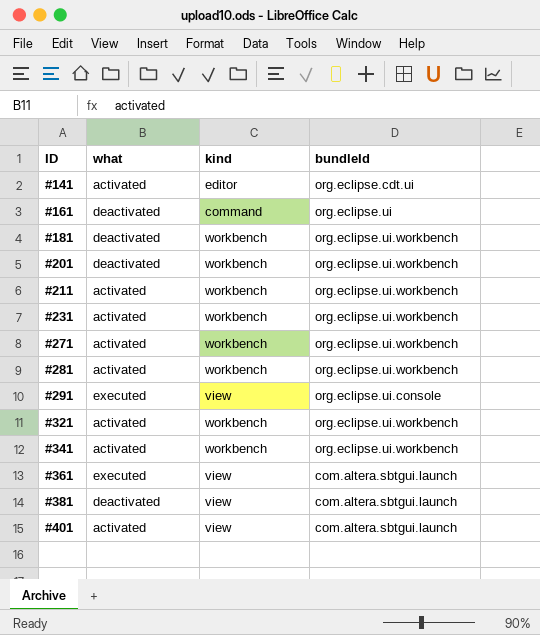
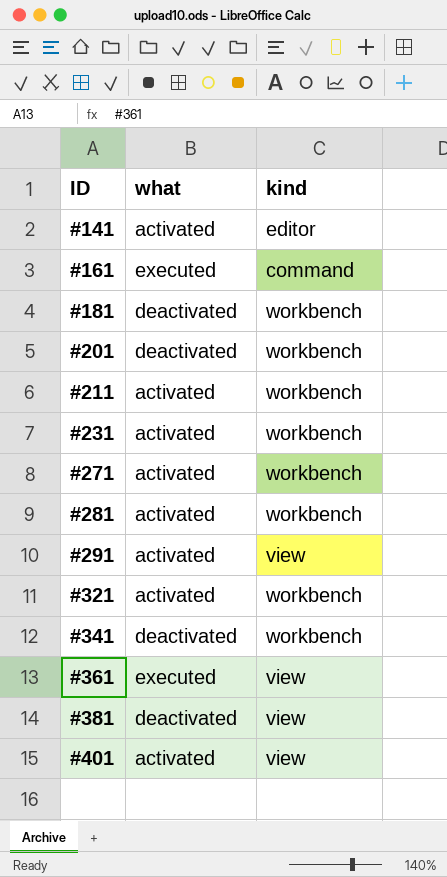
column bundleId | position: 4 -> none
#161 | what: deactivated -> executed
#291 | what: executed -> activated
#341 | what: activated -> deactivated

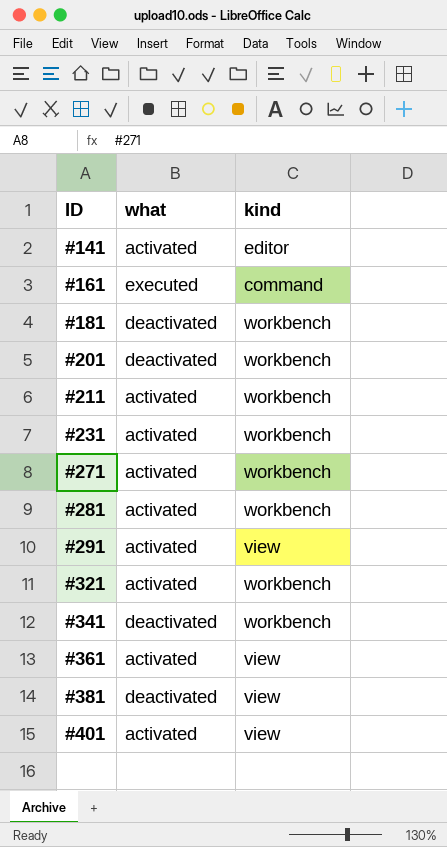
#361 | what: executed -> activated

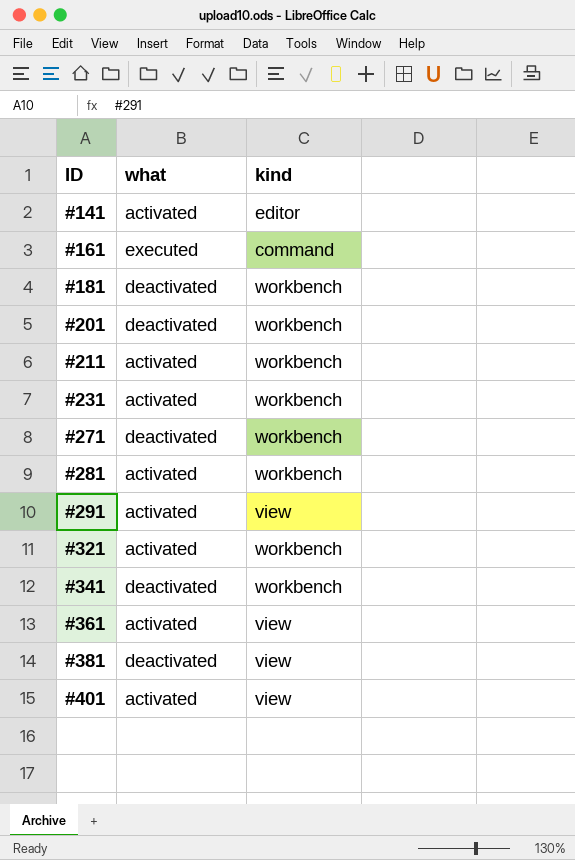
#271 | what: activated -> deactivated

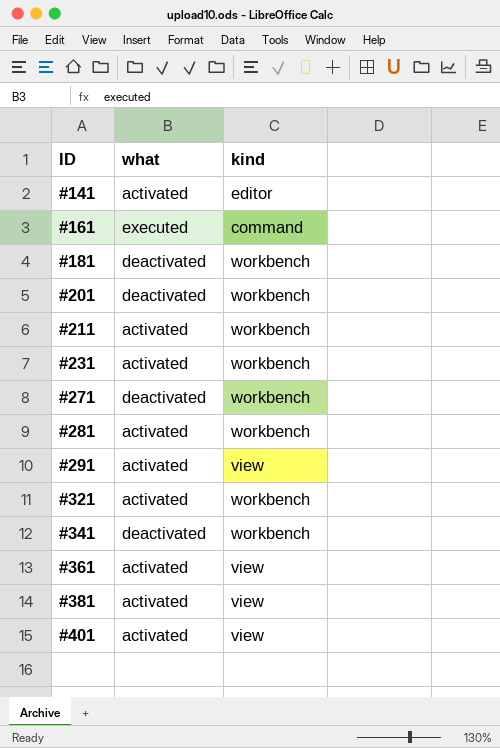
#381 | what: deactivated -> activated

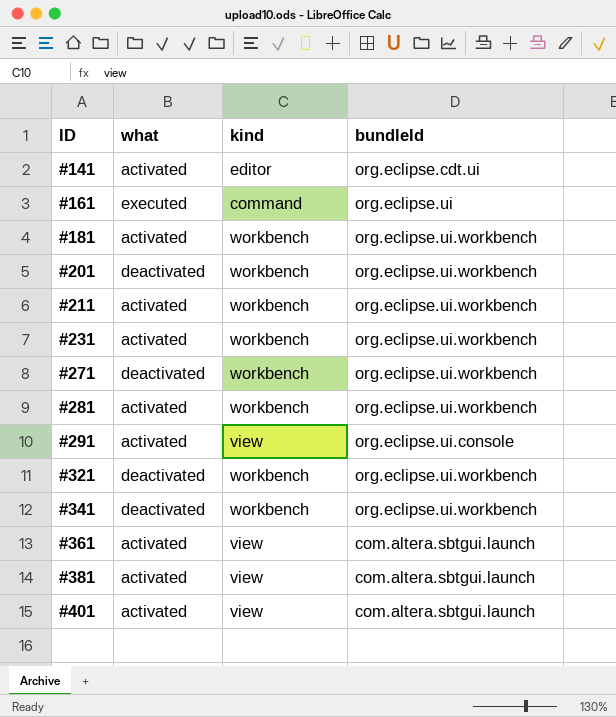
column bundleId | position: none -> 4
#181 | what: deactivated -> activated
#321 | what: activated -> deactivated

